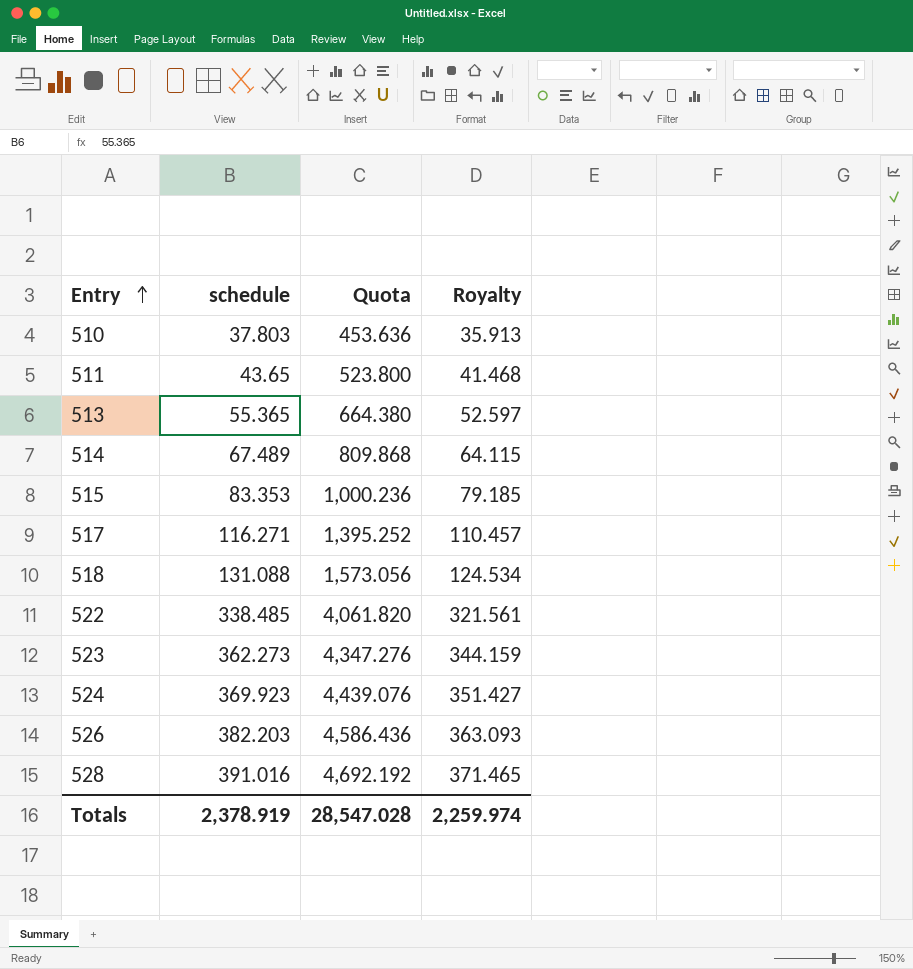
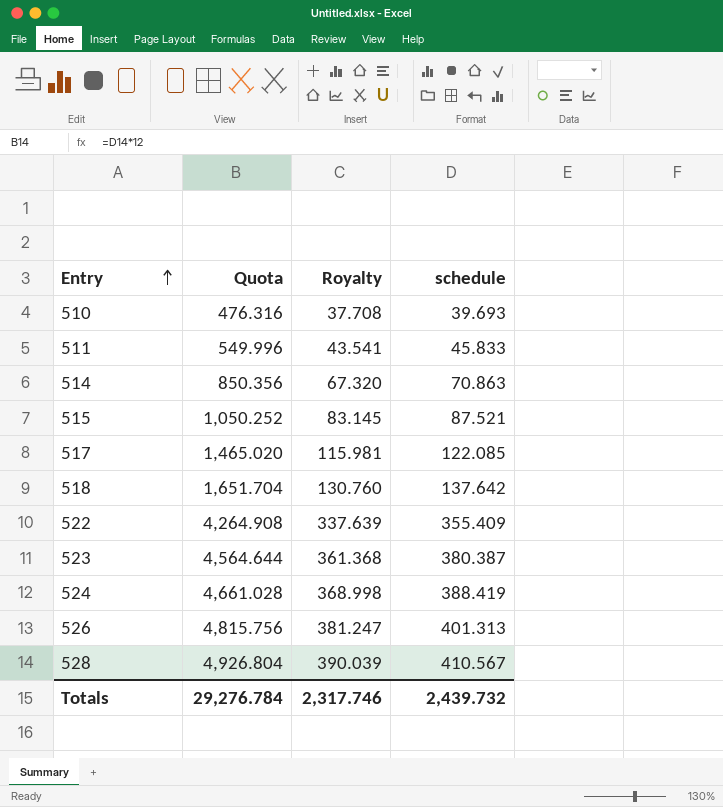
column schedule | position: 2 -> 4
row 513: 55.365 | 664.380 | 52.597 -> none
510 | Quota: 453.636 -> 476.316
510 | Royalty: 35.913 -> 37.708
510 | schedule: 37.803 -> 39.693
511 | Quota: 523.800 -> 549.996
511 | Royalty: 41.468 -> 43.541
511 | schedule: 43.65 -> 45.833
514 | Quota: 809.868 -> 850.356
514 | Royalty: 64.115 -> 67.320
514 | schedule: 67.489 -> 70.863
515 | Quota: 1,000.236 -> 1,050.252
515 | Royalty: 79.185 -> 83.145
515 | schedule: 83.353 -> 87.521
517 | Quota: 1,395.252 -> 1,465.020
517 | Royalty: 110.457 -> 115.981
517 | schedule: 116.271 -> 122.085
518 | Quota: 1,573.056 -> 1,651.704
518 | Royalty: 124.534 -> 130.760
518 | schedule: 131.088 -> 137.642
522 | Quota: 4,061.820 -> 4,264.908
522 | Royalty: 321.561 -> 337.639
522 | schedule: 338.485 -> 355.409
523 | Quota: 4,347.276 -> 4,564.644
523 | Royalty: 344.159 -> 361.368
523 | schedule: 362.273 -> 380.387
524 | Quota: 4,439.076 -> 4,661.028
524 | Royalty: 351.427 -> 368.998
524 | schedule: 369.923 -> 388.419
526 | Quota: 4,586.436 -> 4,815.756
526 | Royalty: 363.093 -> 381.247
526 | schedule: 382.203 -> 401.313
528 | Quota: 4,692.192 -> 4,926.804
528 | Royalty: 371.465 -> 390.039
528 | schedule: 391.016 -> 410.567
Totals | Quota: 28,547.028 -> 29,276.784
Totals | Royalty: 2,259.974 -> 2,317.746
Totals | schedule: 2,378.919 -> 2,439.732

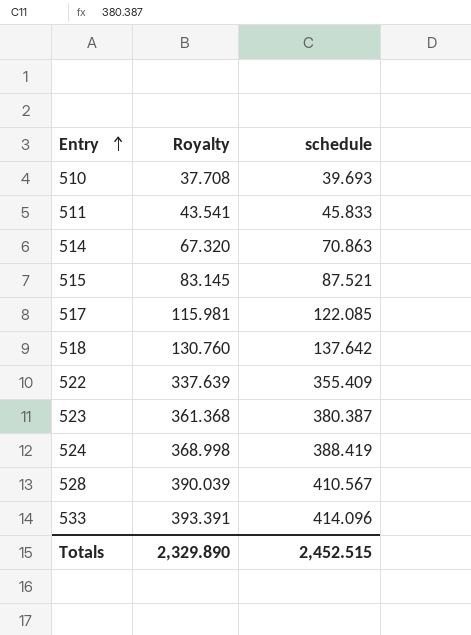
column Quota | formula: [schedule] * 12 -> none
row 526: 4,815.756 | 381.247 | 401.313 -> none
row 533: none -> 393.391 | 414.096
Totals | Royalty: 2,317.746 -> 2,329.890
Totals | schedule: 2,439.732 -> 2,452.515

